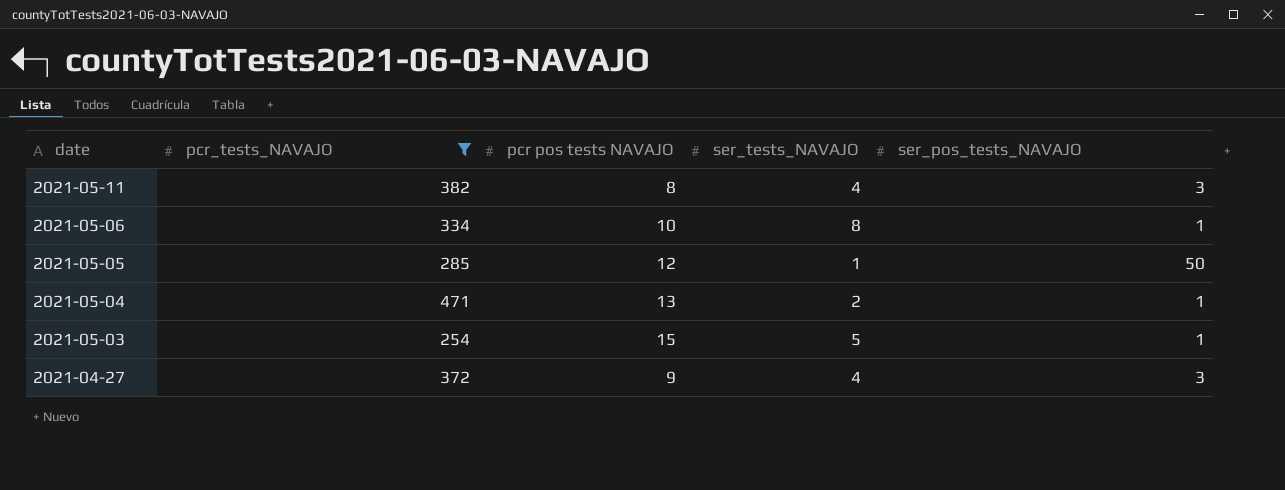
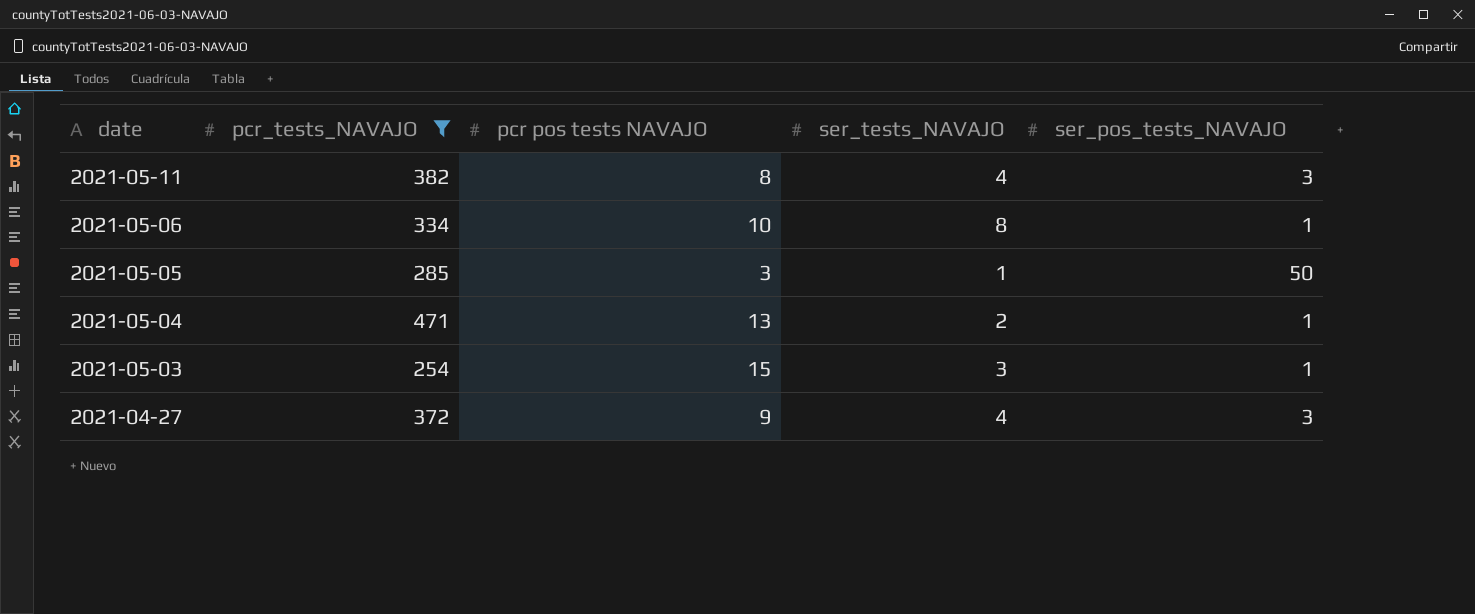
2021-05-05 | pcr pos tests NAVAJO: 12 -> 3
2021-05-03 | ser_tests_NAVAJO: 5 -> 3

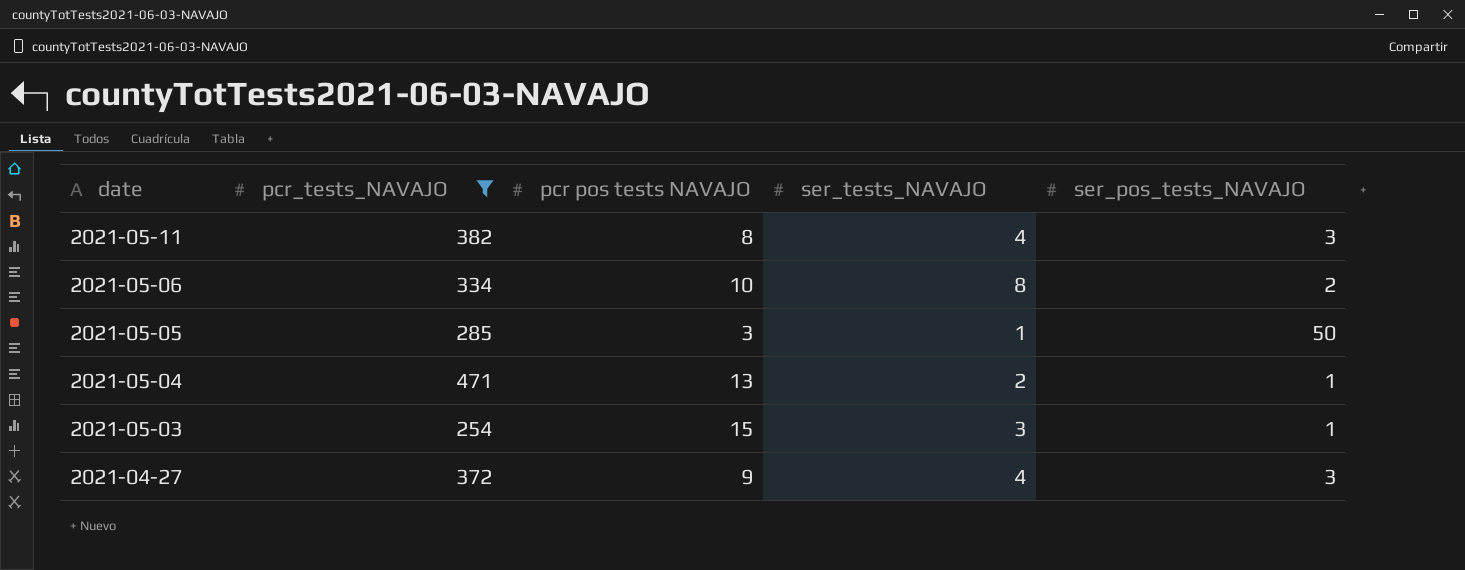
2021-05-06 | ser_pos_tests_NAVAJO: 1 -> 2

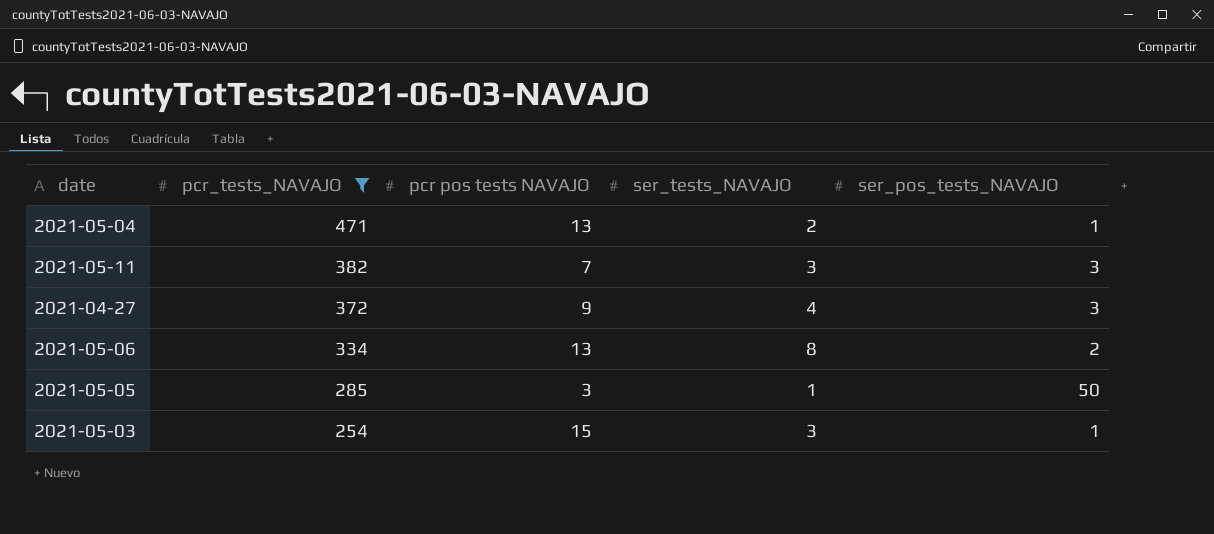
row order: date descending -> pcr_tests_NAVAJO descending
2021-05-11 | pcr pos tests NAVAJO: 8 -> 7
2021-05-11 | ser_tests_NAVAJO: 4 -> 3
2021-05-06 | pcr pos tests NAVAJO: 10 -> 13

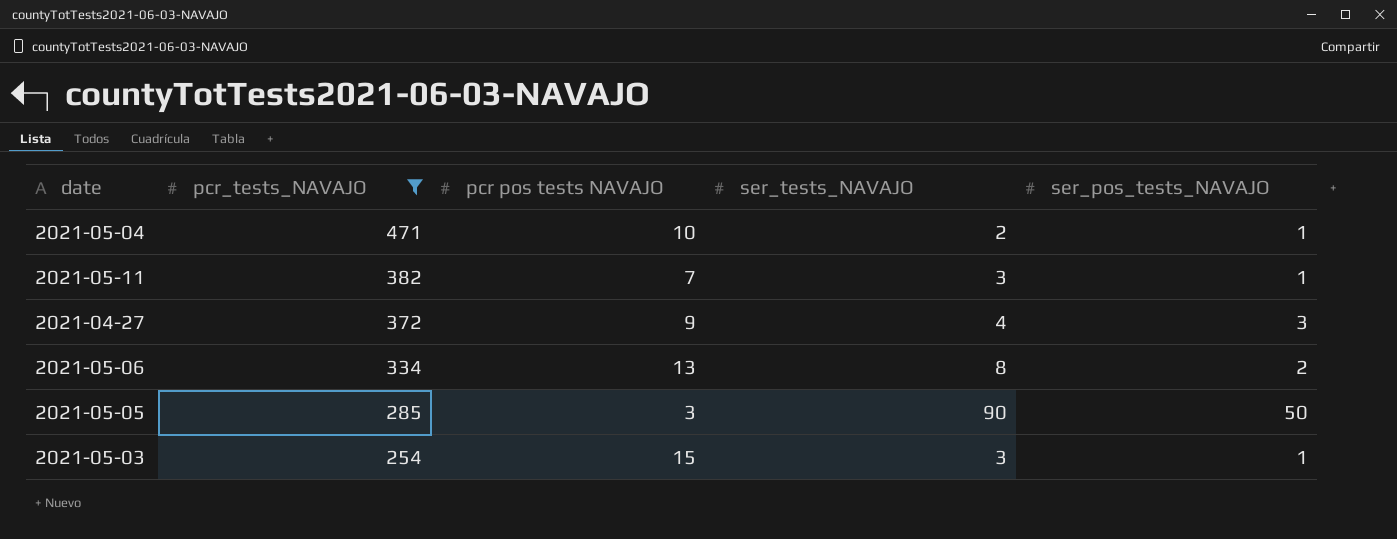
2021-05-04 | pcr pos tests NAVAJO: 13 -> 10
2021-05-11 | ser_pos_tests_NAVAJO: 3 -> 1
2021-05-05 | ser_tests_NAVAJO: 1 -> 90

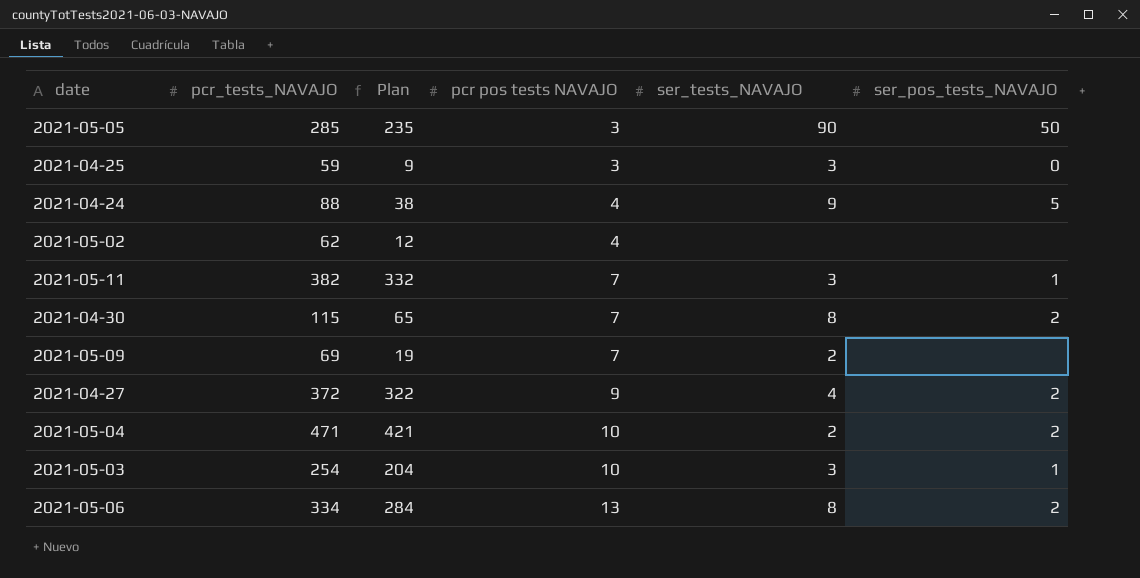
filter: pcr_tests_NAVAJO >= 254 -> none
row order: pcr_tests_NAVAJO descending -> pcr pos tests NAVAJO ascending
column Plan | formula: none -> [pcr_tests_NAVAJO] - 50
2021-04-27 | ser_pos_tests_NAVAJO: 3 -> 2
2021-05-04 | ser_pos_tests_NAVAJO: 1 -> 2
2021-05-03 | pcr pos tests NAVAJO: 15 -> 10

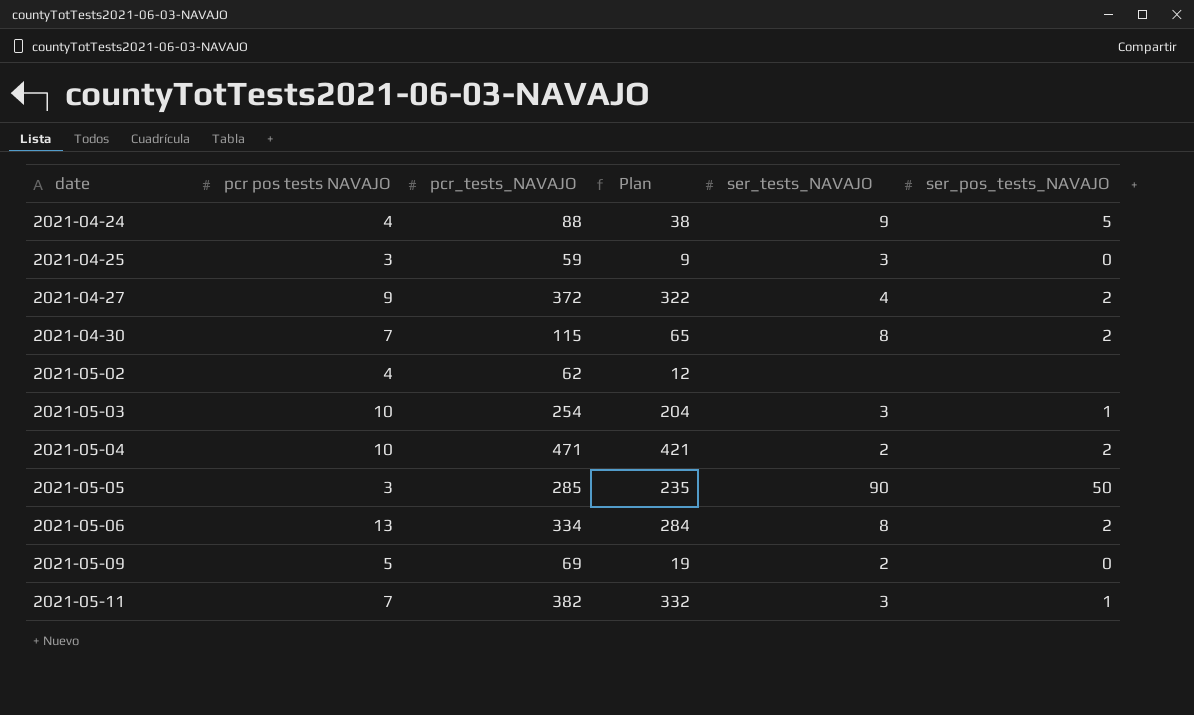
row order: pcr pos tests NAVAJO ascending -> date ascending
column pcr pos tests NAVAJO | position: 4 -> 2
2021-05-09 | pcr pos tests NAVAJO: 7 -> 5
2021-05-09 | ser_pos_tests_NAVAJO: none -> 0

